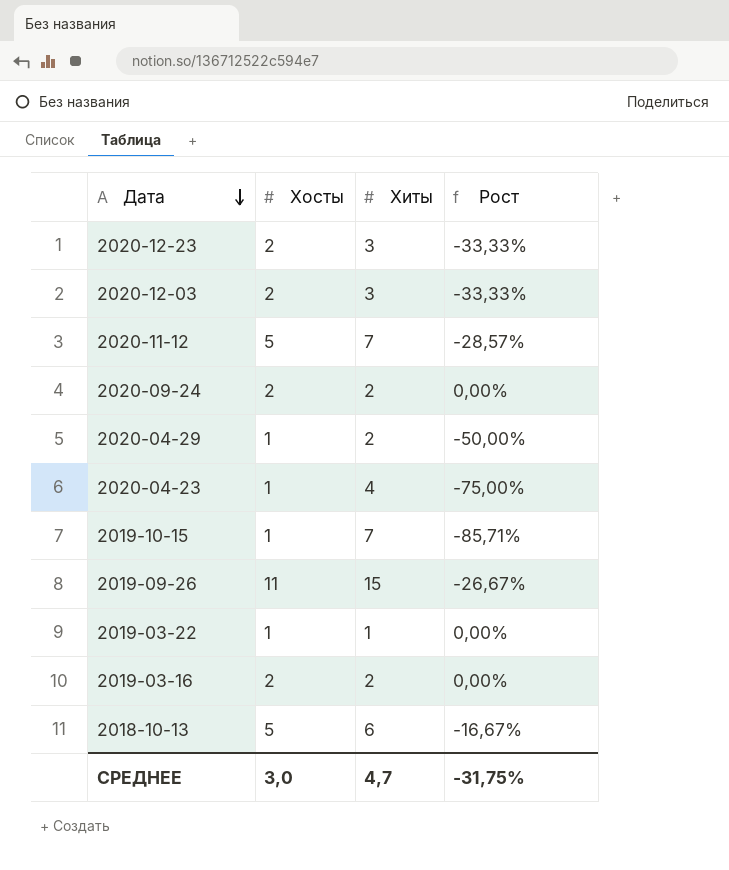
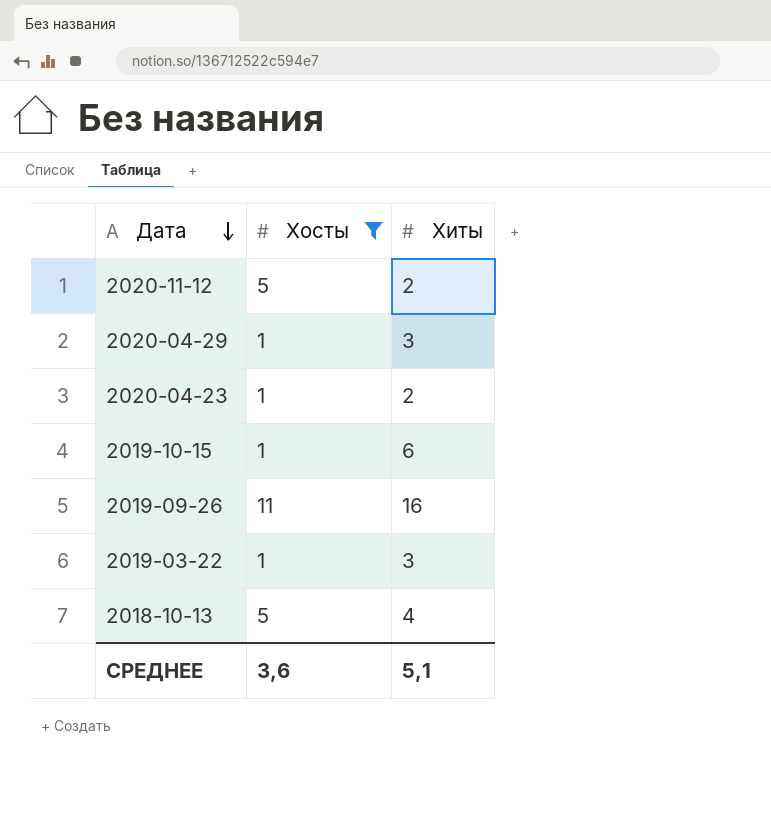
filter: none -> Хосты != 2
column Рост | formula: ([Хосты] - [Хиты]) / [Хиты] -> none
2020-11-12 | Хиты: 7 -> 2
2020-04-29 | Хиты: 2 -> 3
2020-04-23 | Хиты: 4 -> 2
2019-10-15 | Хиты: 7 -> 6
2019-09-26 | Хиты: 15 -> 16
2019-03-22 | Хиты: 1 -> 3
2018-10-13 | Хиты: 6 -> 4
СРЕДНЕЕ | Хосты: 3,0 -> 3,6
СРЕДНЕЕ | Хиты: 4,7 -> 5,1

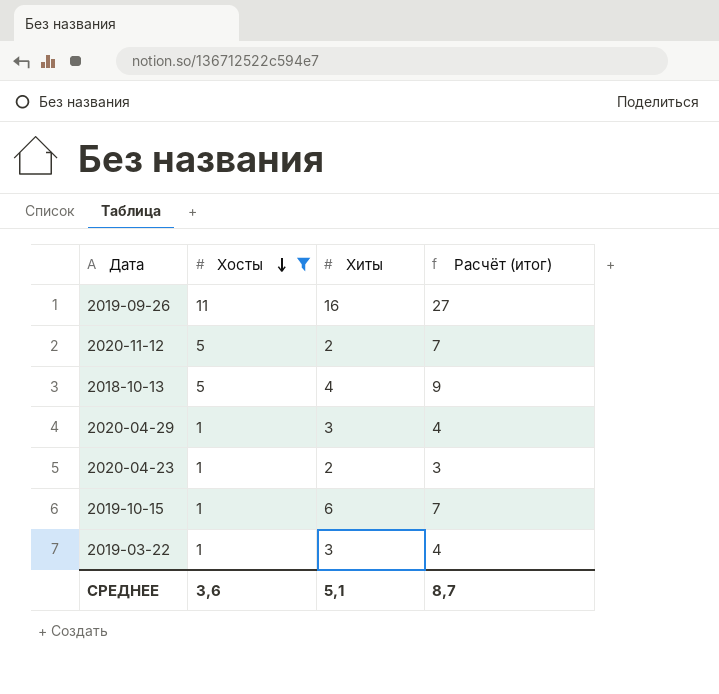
row order: Дата descending -> Хосты descending
column Расчёт (итог) | formula: none -> [Хосты] + [Хиты]

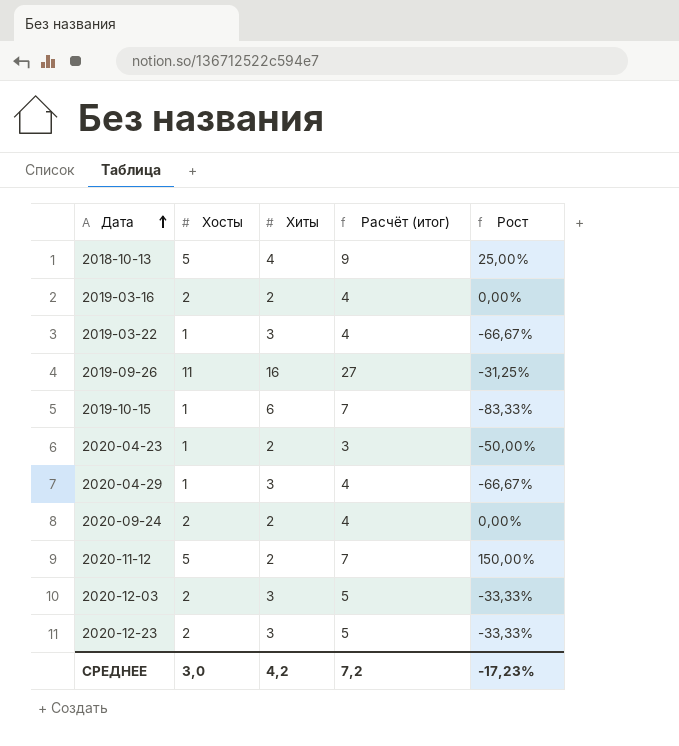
filter: Хосты != 2 -> none
row order: Хосты descending -> Дата ascending
column Рост | formula: none -> ([Хосты] - [Хиты]) / [Хиты]
СРЕДНЕЕ | Хосты: 3,6 -> 3,0
СРЕДНЕЕ | Хиты: 5,1 -> 4,2
СРЕДНЕЕ | Расчёт (итог): 8,7 -> 7,2

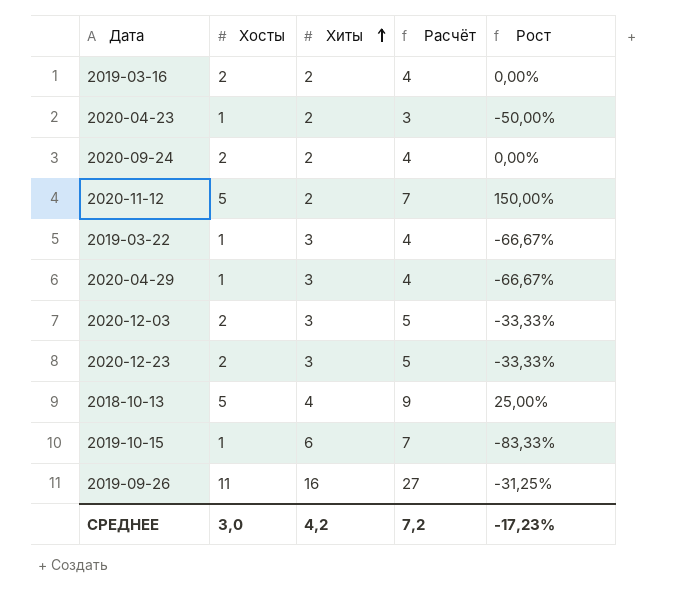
row order: Дата ascending -> Хиты ascending
column name: Расчёт (итог) -> Расчёт

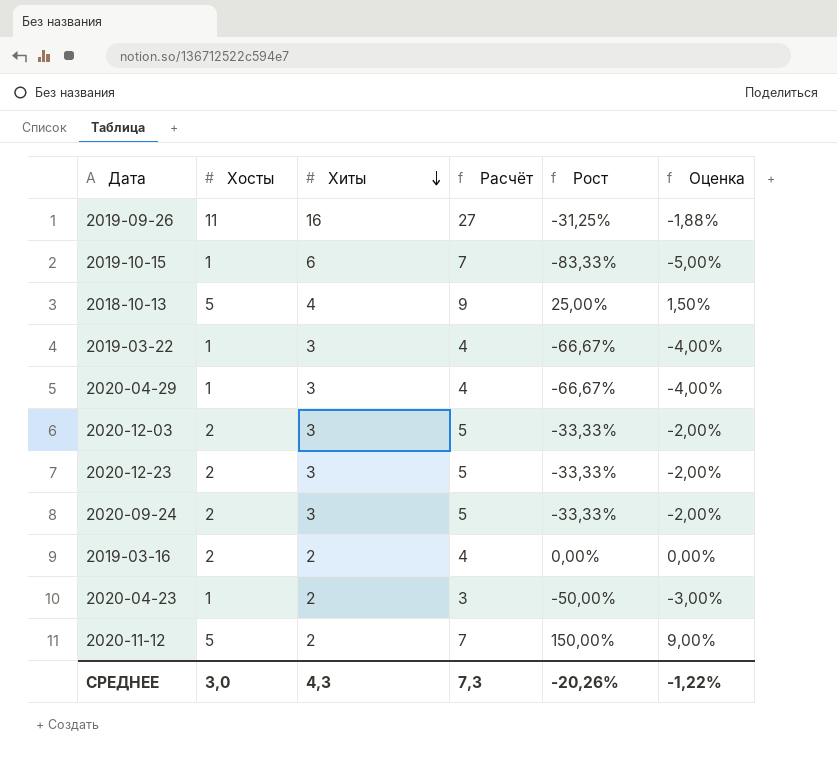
row order: Хиты ascending -> Хиты descending
column Оценка | formula: none -> [Рост] * 0,06
2020-09-24 | Хиты: 2 -> 3
2020-09-24 | Расчёт: 4 -> 5
2020-09-24 | Рост: 0,00% -> -33,33%
СРЕДНЕЕ | Хиты: 4,2 -> 4,3
СРЕДНЕЕ | Расчёт: 7,2 -> 7,3
СРЕДНЕЕ | Рост: -17,23% -> -20,26%

